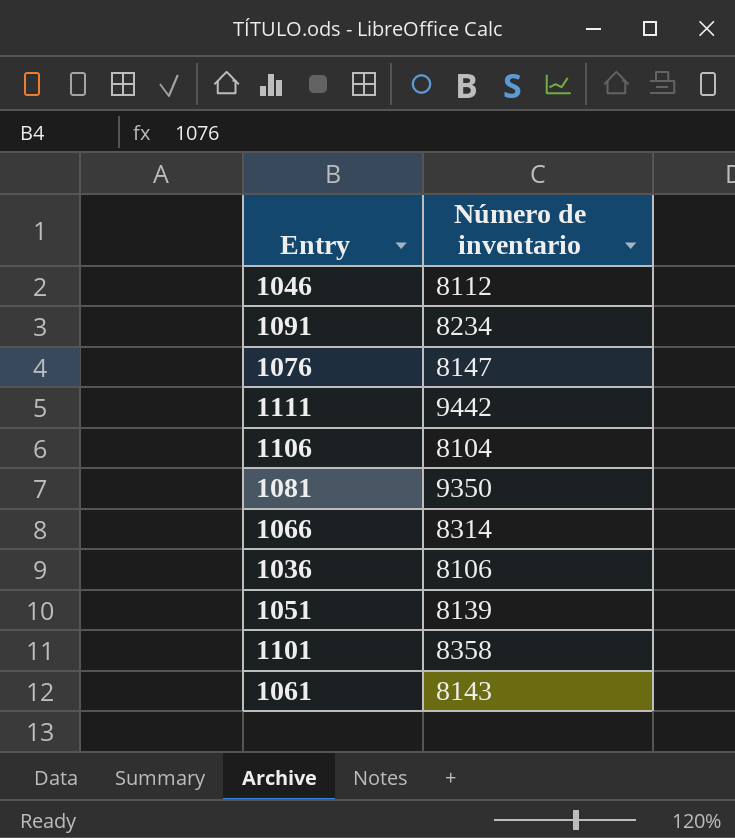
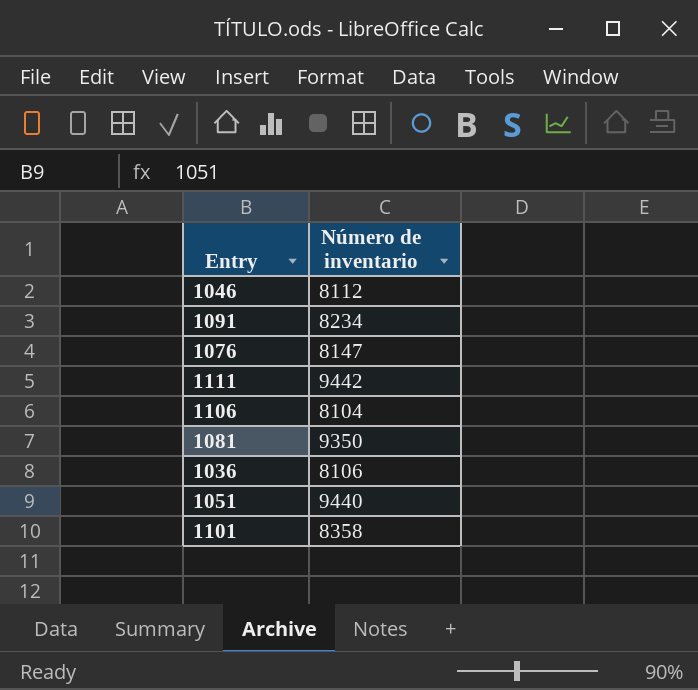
row 1066: 8314 -> none
row 1061: 8143 -> none
1051 | Número de inventario: 8139 -> 9440

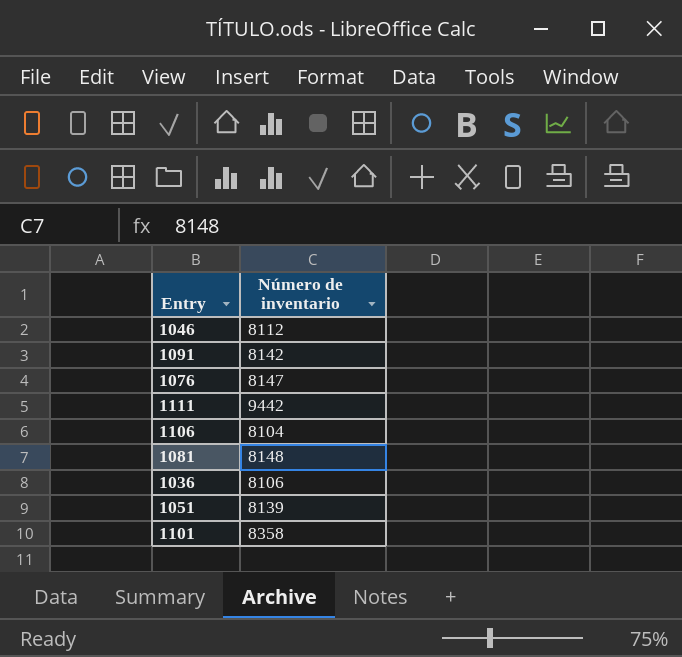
1091 | Número de inventario: 8234 -> 8142
1081 | Número de inventario: 9350 -> 8148
1051 | Número de inventario: 9440 -> 8139

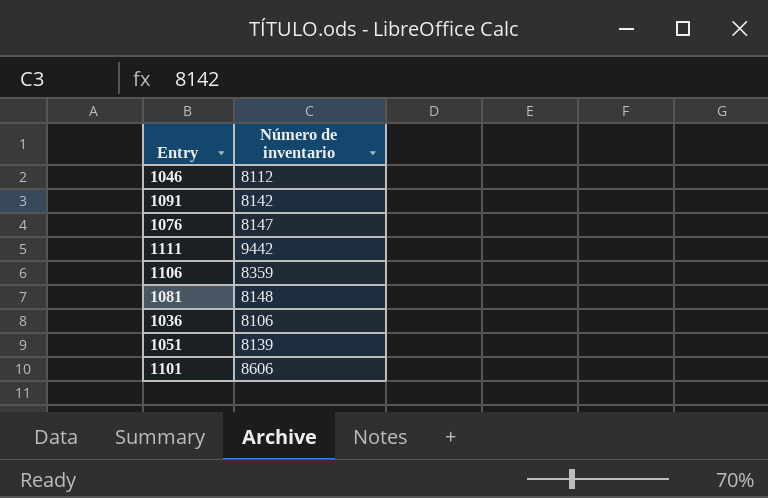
1106 | Número de inventario: 8104 -> 8359
1101 | Número de inventario: 8358 -> 8606

